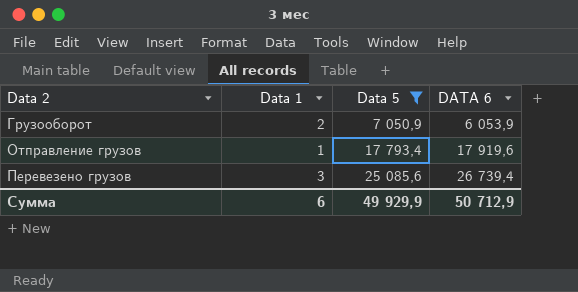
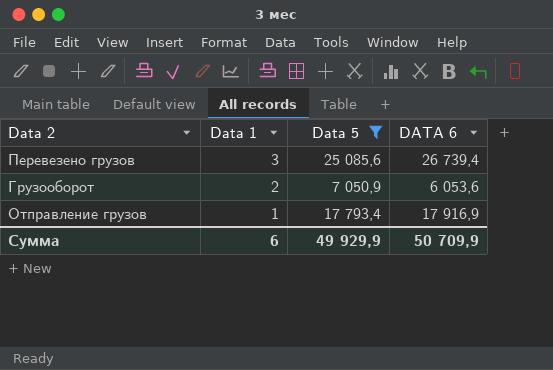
row order: Data 2 ascending -> Data 1 descending
Грузооборот | DATA 6: 6 053,9 -> 6 053,6
Отправление грузов | DATA 6: 17 919,6 -> 17 916,9
Сумма | DATA 6: 50 712,9 -> 50 709,9

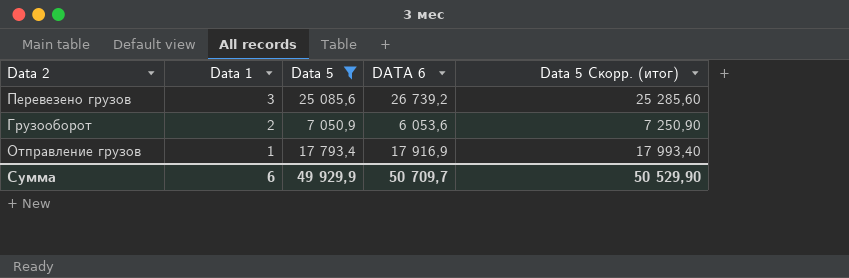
column Data 5 Скорр. (итог) | formula: none -> [Data 5] + 200
Перевезено грузов | DATA 6: 26 739,4 -> 26 739,2
Сумма | DATA 6: 50 709,9 -> 50 709,7

